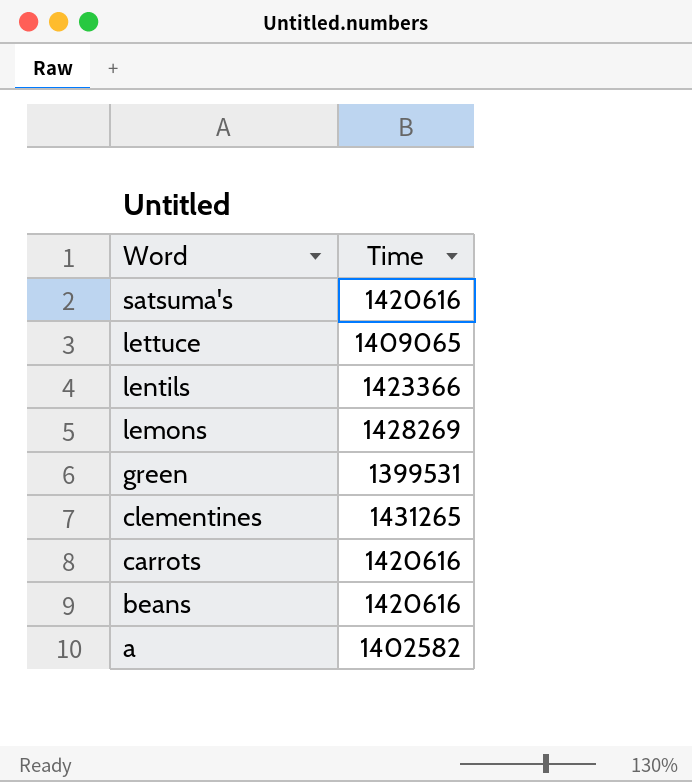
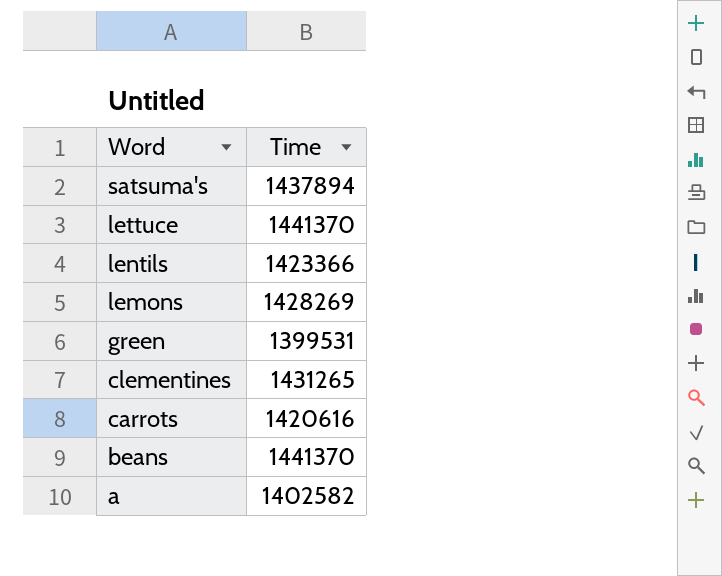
satsuma's | Time: 1420616 -> 1437894
lettuce | Time: 1409065 -> 1441370
beans | Time: 1420616 -> 1441370

